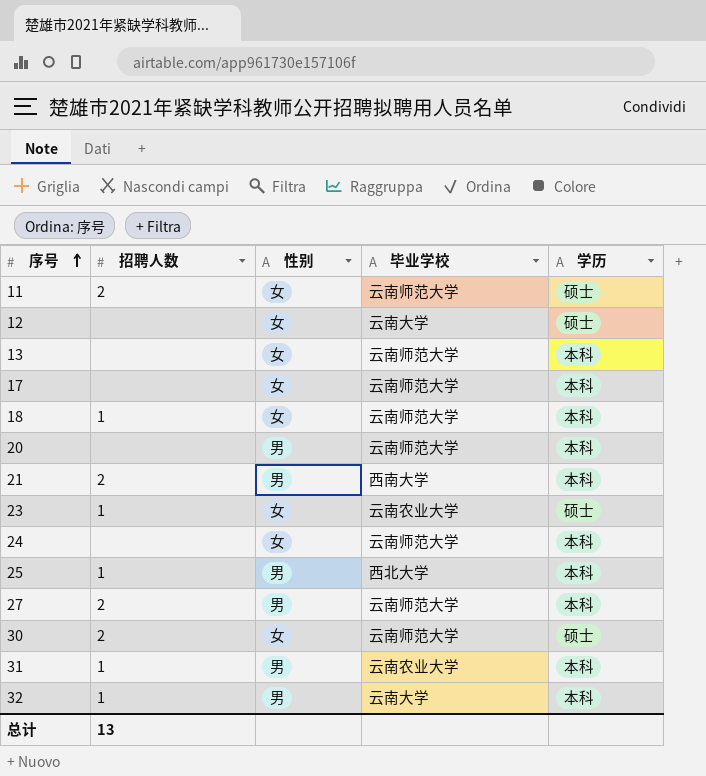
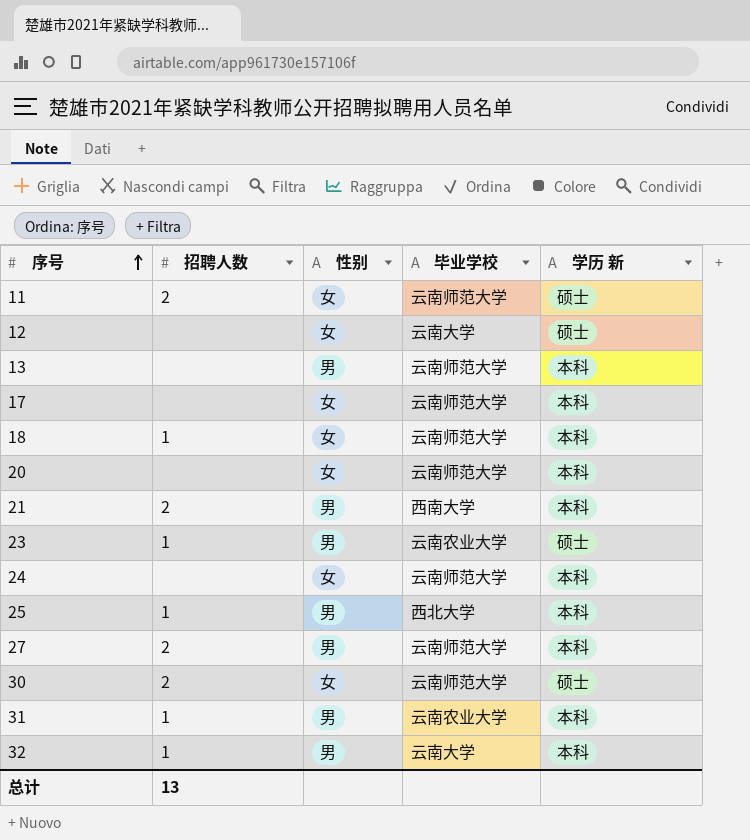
column name: 学历 -> 学历 新
13 | 性别: 女 -> 男
20 | 性别: 男 -> 女
23 | 性别: 女 -> 男

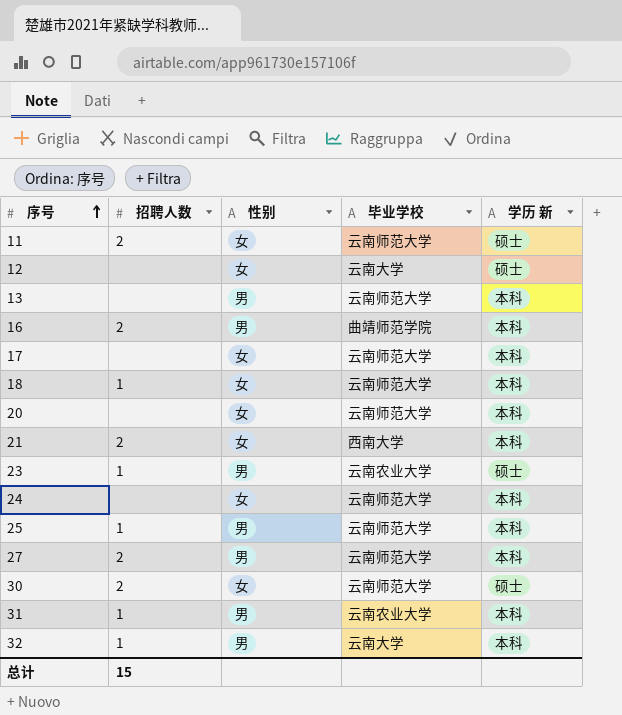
row 16: none -> 2 | 男 | 曲靖师范学院 | 本科
21 | 性别: 男 -> 女
25 | 毕业学校: 西北大学 -> 云南师范大学
总计 | 招聘人数: 13 -> 15

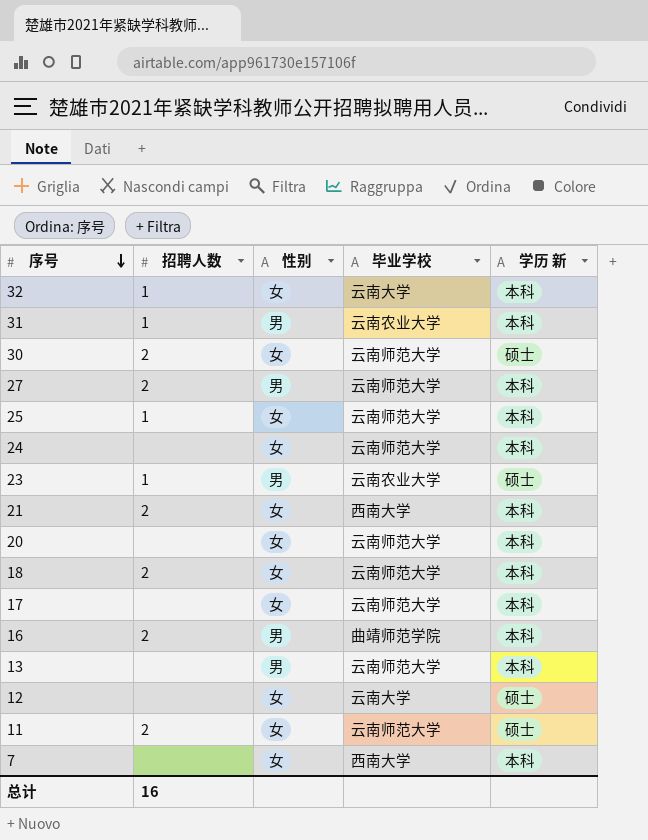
row order: 序号 ascending -> 序号 descending
32 | 性别: 男 -> 女
25 | 性别: 男 -> 女
18 | 招聘人数: 1 -> 2
row 7: none -> none | 女 | 西南大学 | 本科
总计 | 招聘人数: 15 -> 16

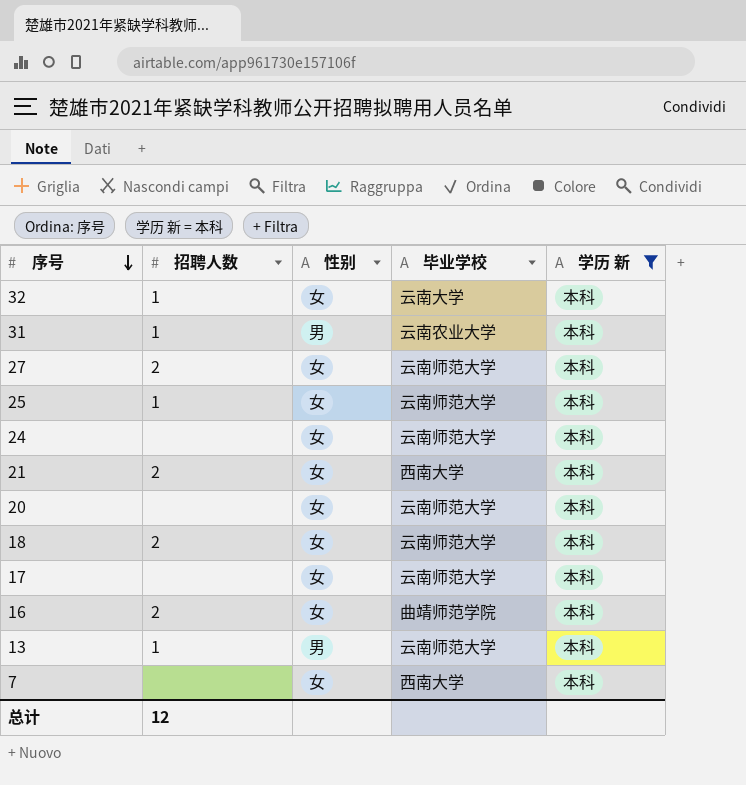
filter: none -> 学历 新 = 本科
27 | 性别: 男 -> 女
16 | 性别: 男 -> 女
13 | 招聘人数: none -> 1
总计 | 招聘人数: 16 -> 12

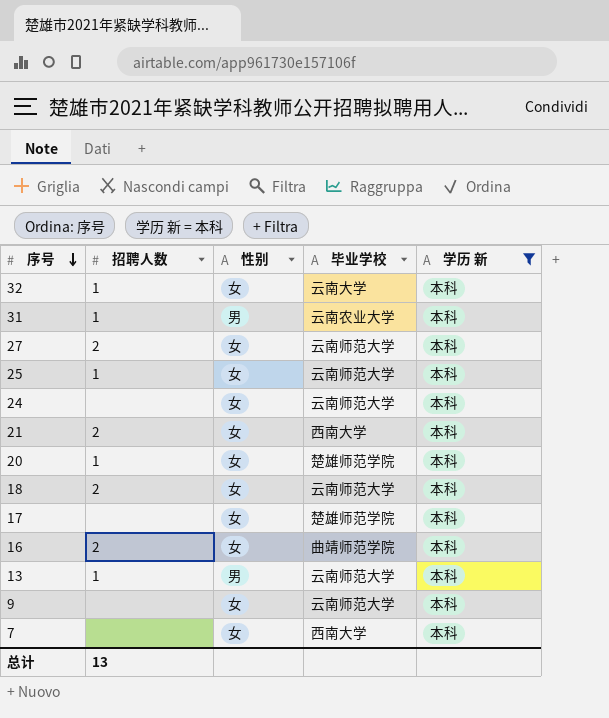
20 | 招聘人数: none -> 1
20 | 毕业学校: 云南师范大学 -> 楚雄师范学院
17 | 毕业学校: 云南师范大学 -> 楚雄师范学院
row 9: none -> none | 女 | 云南师范大学 | 本科
总计 | 招聘人数: 12 -> 13

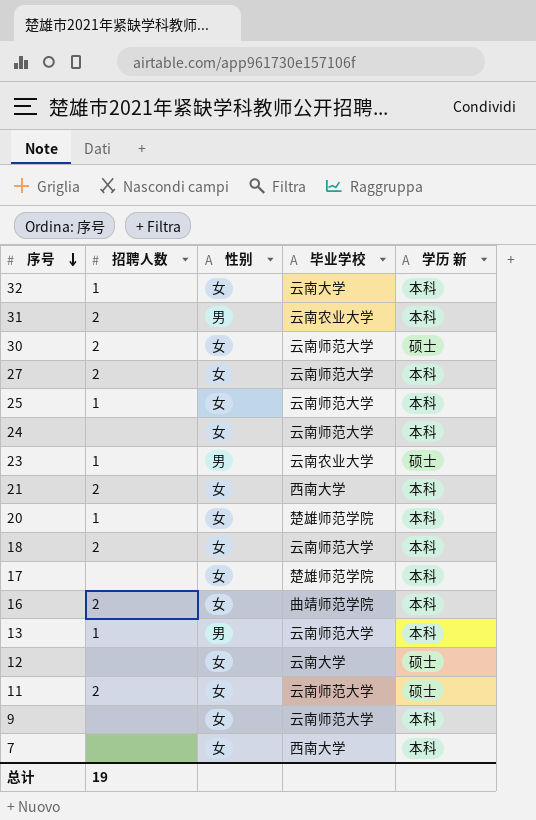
filter: 学历 新 = 本科 -> none
31 | 招聘人数: 1 -> 2
总计 | 招聘人数: 13 -> 19

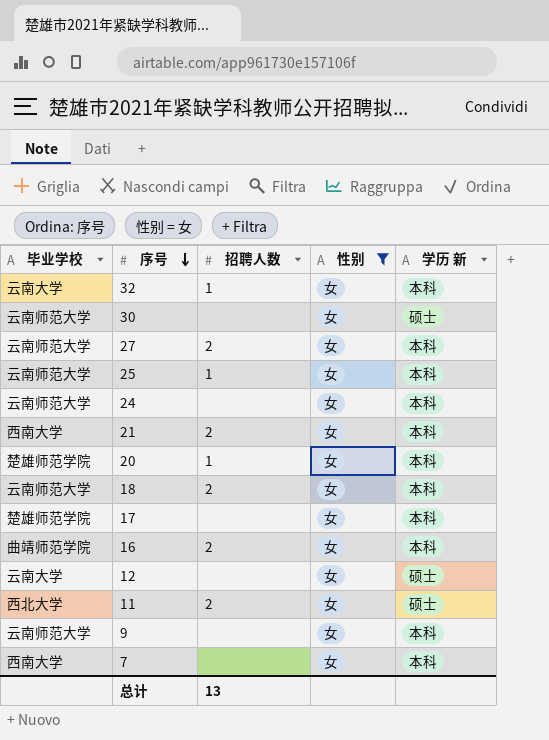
filter: none -> 性别 = 女
column 毕业学校 | position: 4 -> 1
30 | 招聘人数: 2 -> none
11 | 毕业学校: 云南师范大学 -> 西北大学
总计 | 招聘人数: 19 -> 13

